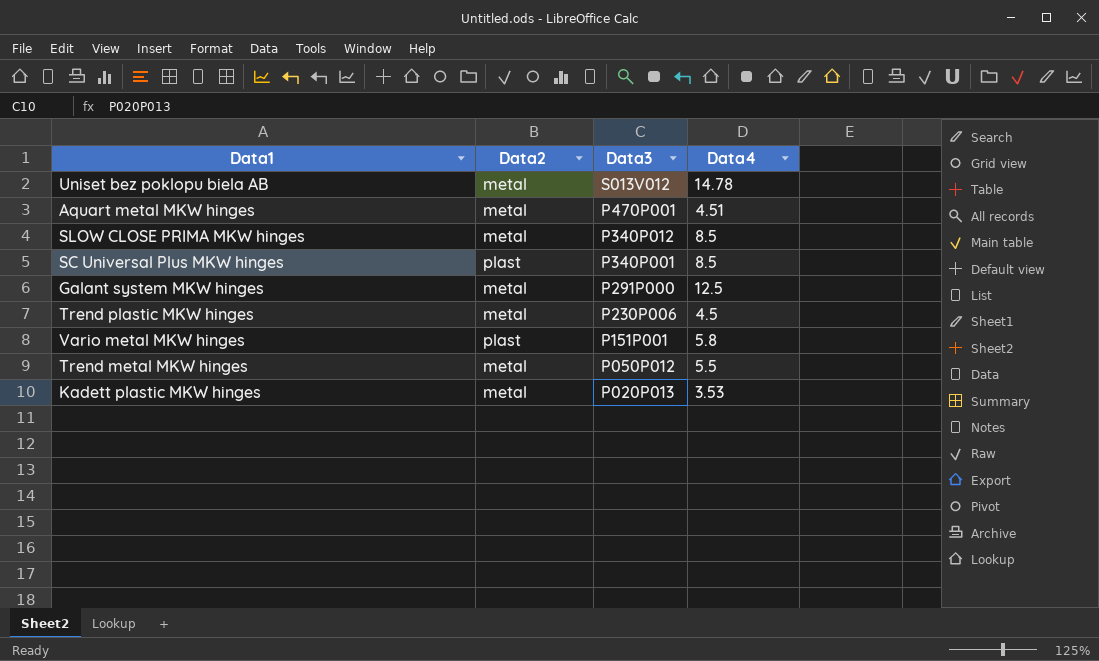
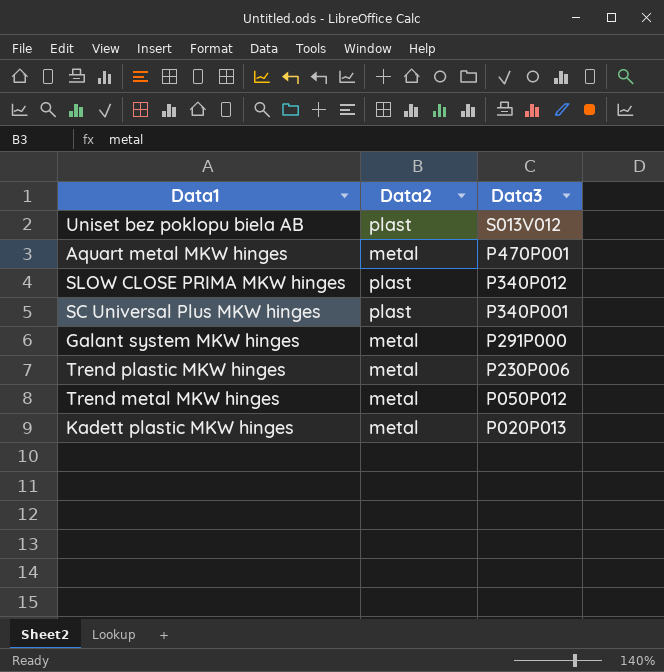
column Data4 | position: 4 -> none
row Vario metal MKW hinges: plast | P151P001 | 5.8 -> none
Uniset bez poklopu biela AB | Data2: metal -> plast
SLOW CLOSE PRIMA MKW hinges | Data2: metal -> plast

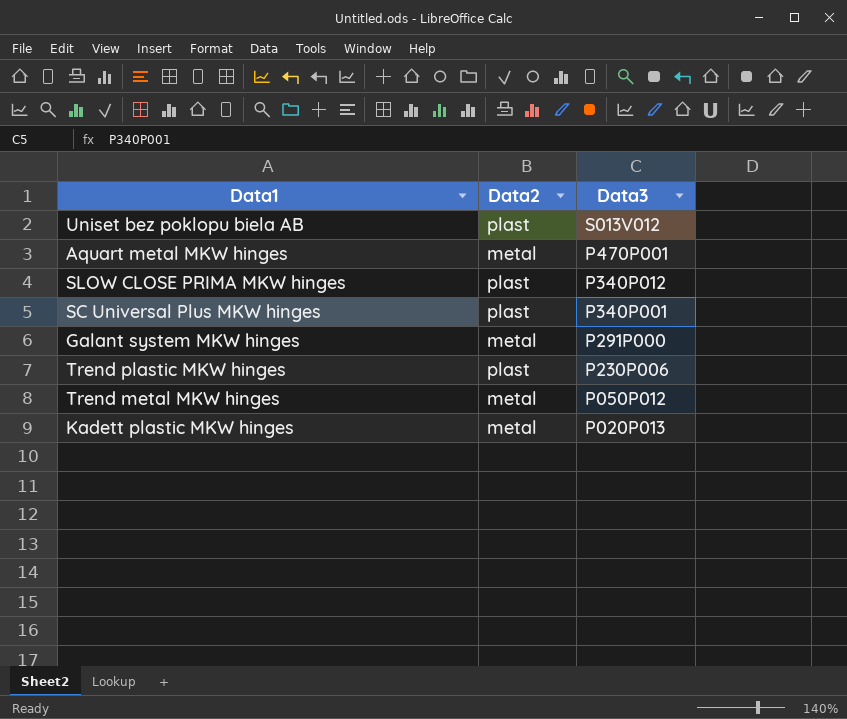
Trend plastic MKW hinges | Data2: metal -> plast

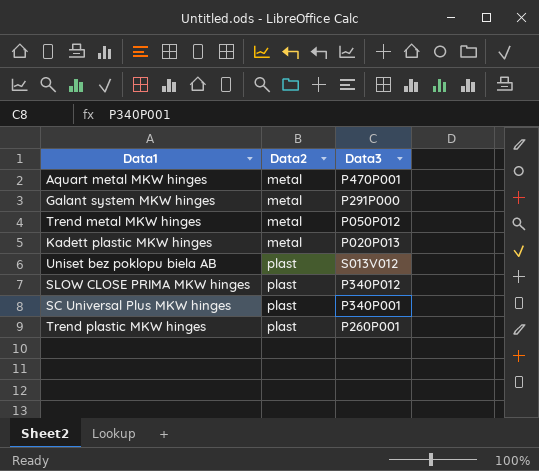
row order: Data3 descending -> Data2 ascending
Trend plastic MKW hinges | Data3: P230P006 -> P260P001

